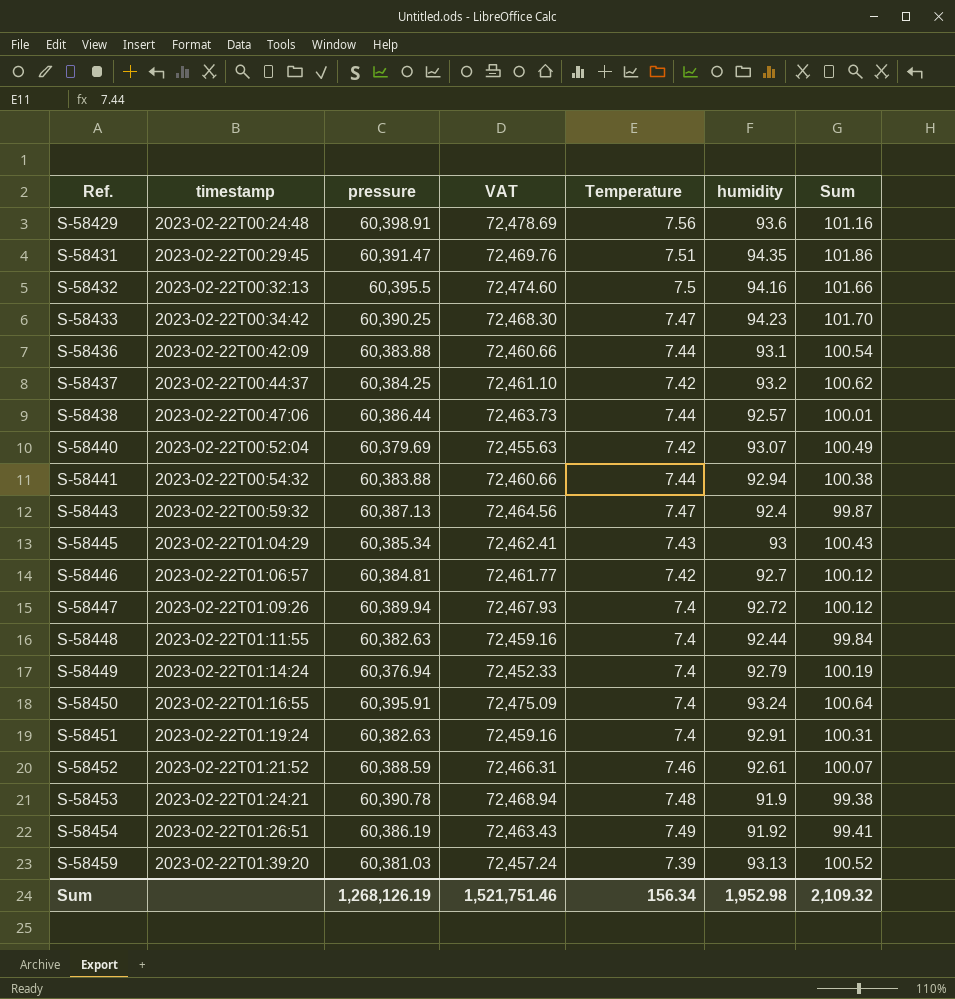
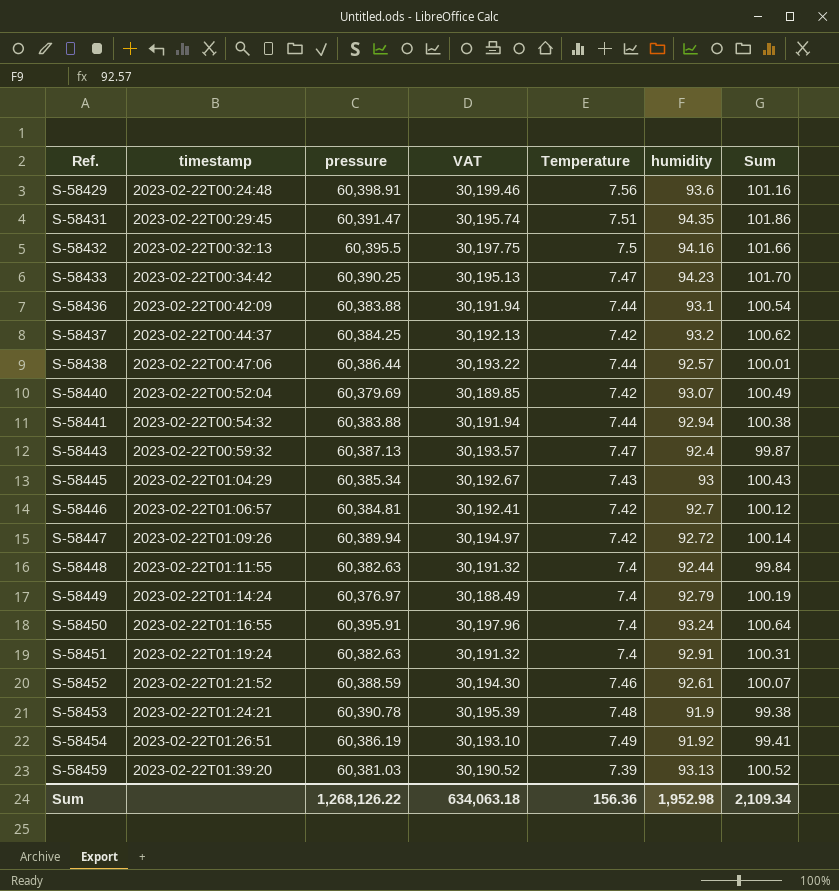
column VAT | formula: [pressure] * 1.2 -> [pressure] * 0.5
S-58447 | Temperature: 7.4 -> 7.42
S-58447 | Sum: 100.12 -> 100.14
S-58449 | pressure: 60,376.94 -> 60,376.97
Sum | pressure: 1,268,126.19 -> 1,268,126.22
Sum | VAT: 1,521,751.46 -> 634,063.18
Sum | Temperature: 156.34 -> 156.36
Sum | Sum: 2,109.32 -> 2,109.34

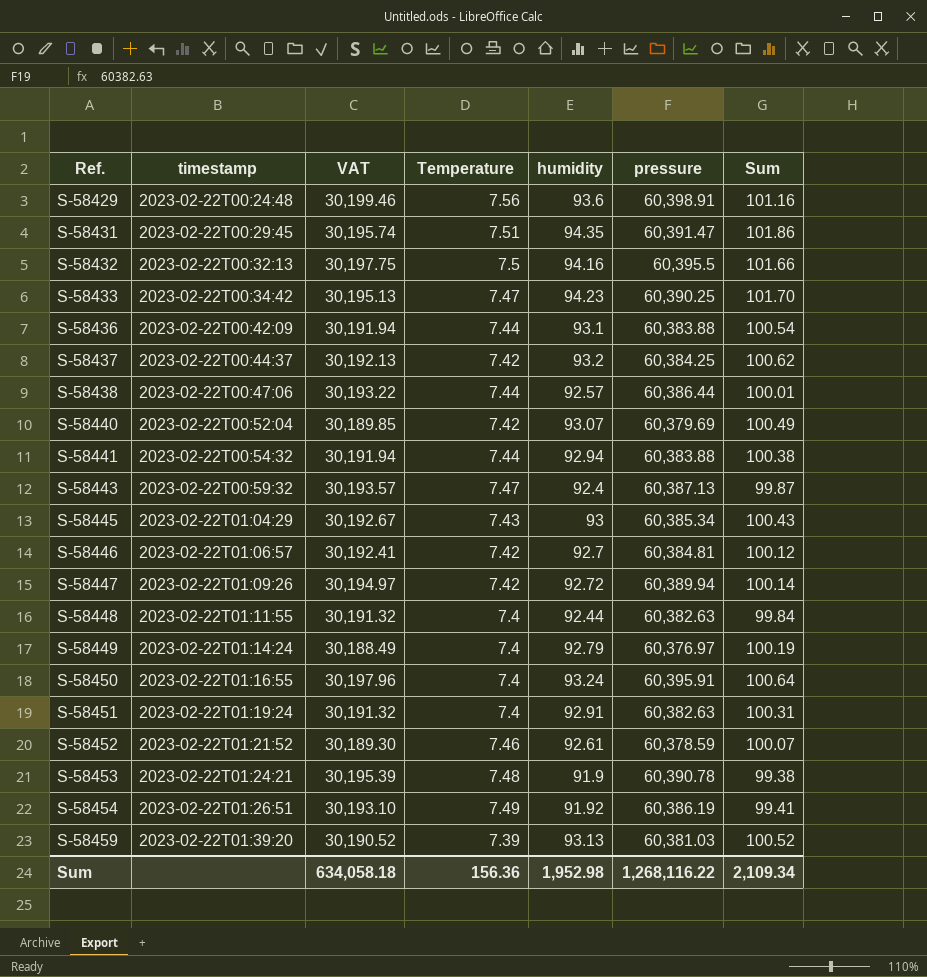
column pressure | position: 3 -> 6
S-58452 | VAT: 30,194.30 -> 30,189.30
S-58452 | pressure: 60,388.59 -> 60,378.59
Sum | VAT: 634,063.18 -> 634,058.18
Sum | pressure: 1,268,126.22 -> 1,268,116.22

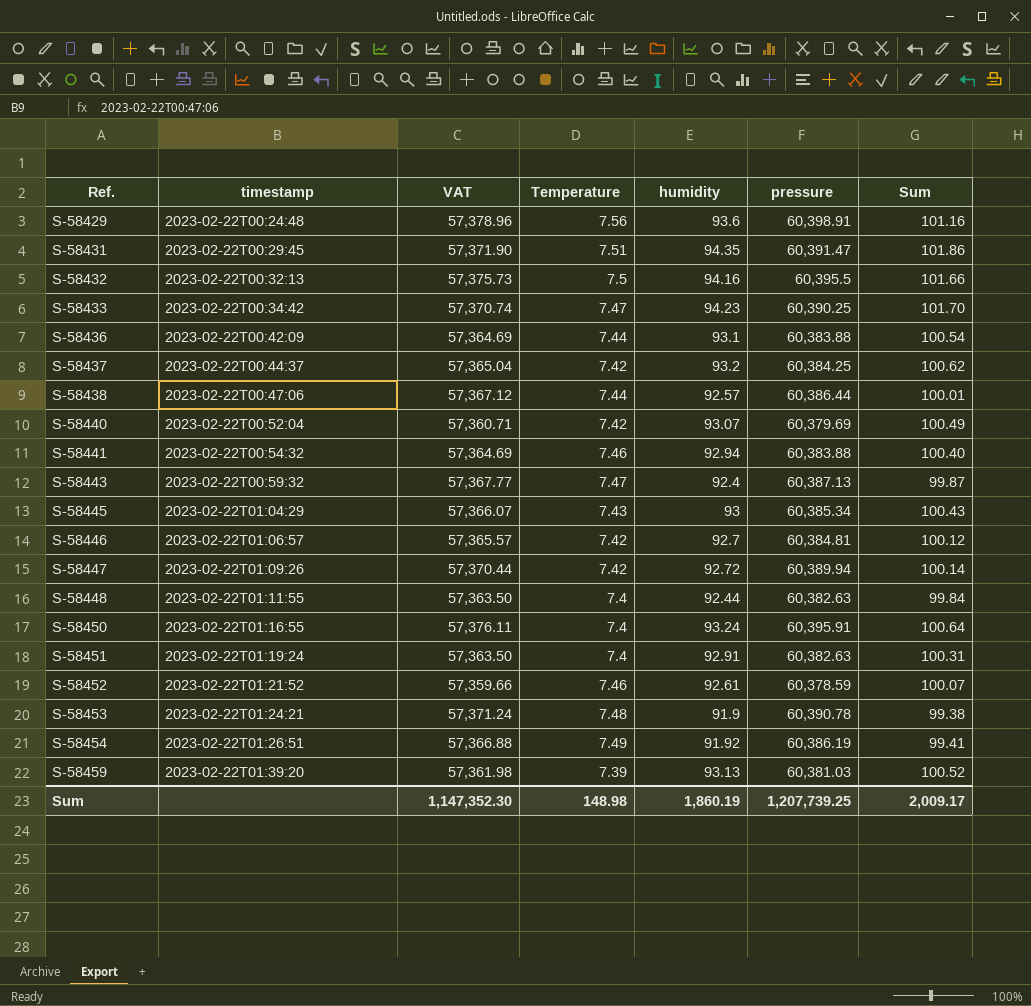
column VAT | formula: [pressure] * 0.5 -> [pressure] * 0.95
row S-58449: 2023-02-22T01:14:24 | 30,188.49 | 7.4 | 92.79 | 60,376.97 | 100.19 -> none
S-58441 | Temperature: 7.44 -> 7.46
S-58441 | Sum: 100.38 -> 100.40
Sum | VAT: 634,058.18 -> 1,147,352.30
Sum | Temperature: 156.36 -> 148.98
Sum | humidity: 1,952.98 -> 1,860.19
Sum | pressure: 1,268,116.22 -> 1,207,739.25
Sum | Sum: 2,109.34 -> 2,009.17

